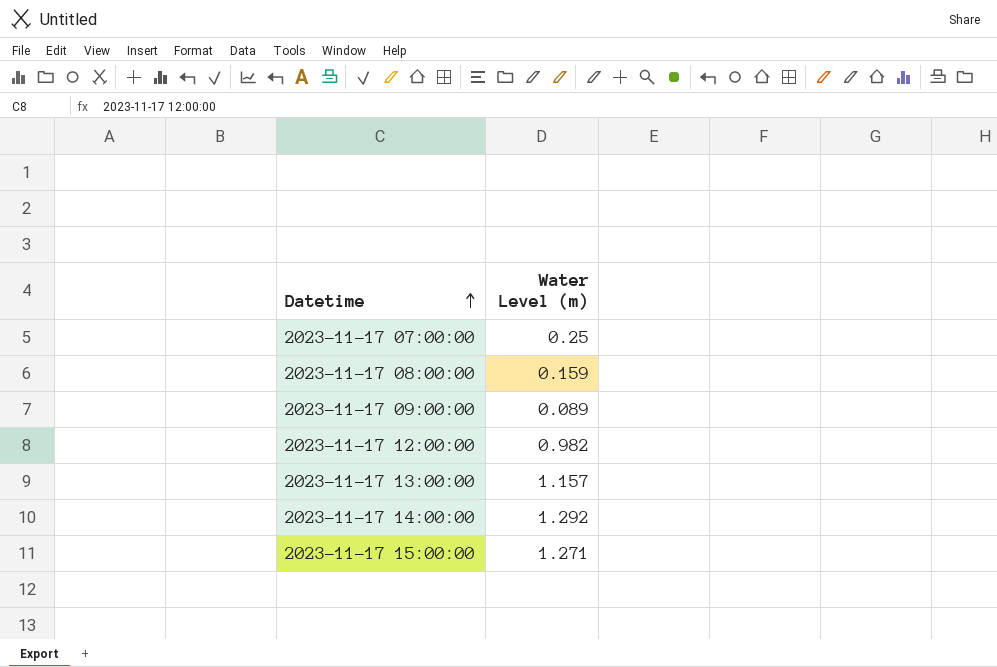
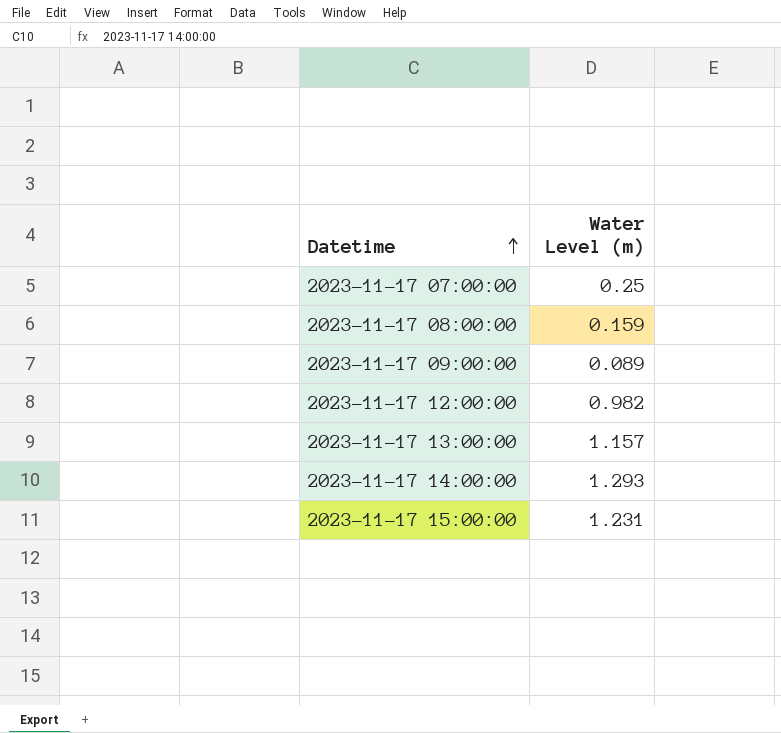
2023-11-17 14:00:00 | Water Level (m): 1.292 -> 1.293
2023-11-17 15:00:00 | Water Level (m): 1.271 -> 1.231

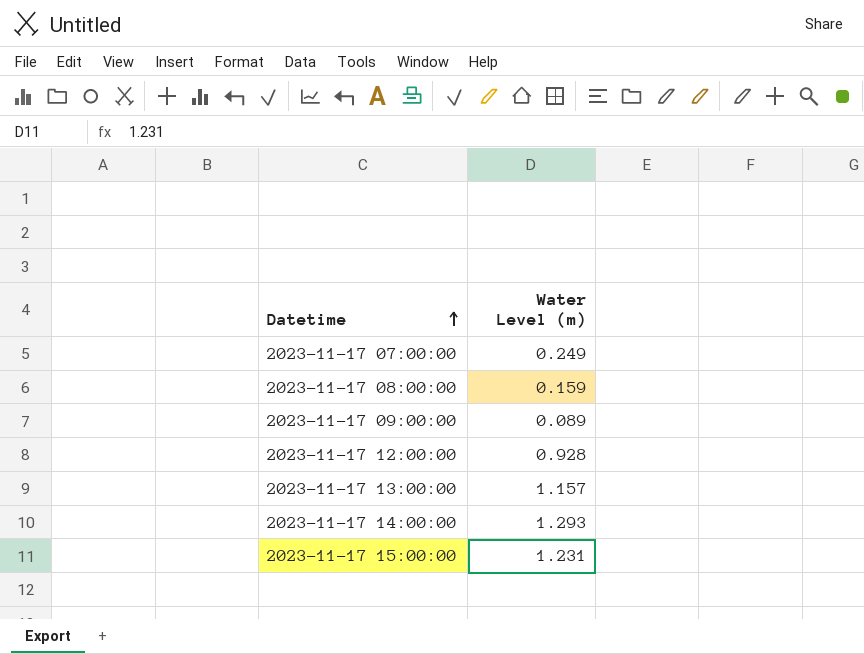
2023-11-17 07:00:00 | Water Level (m): 0.25 -> 0.249
2023-11-17 12:00:00 | Water Level (m): 0.982 -> 0.928

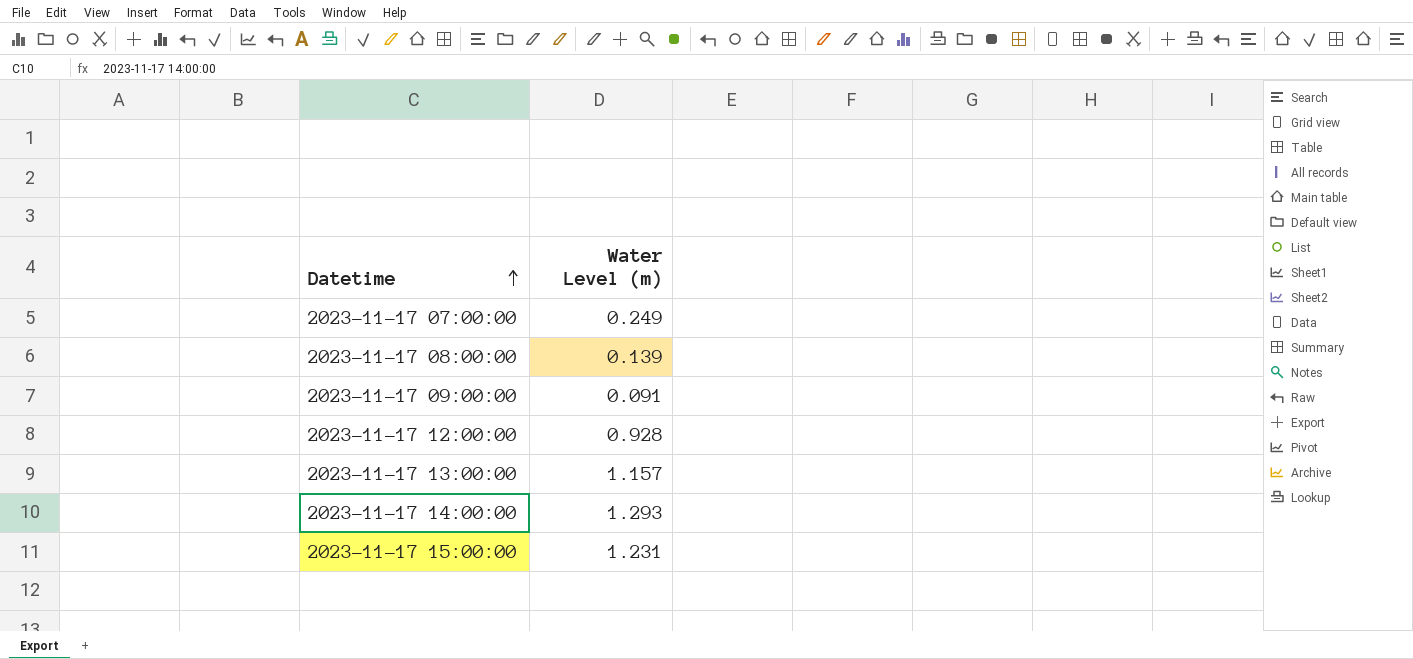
2023-11-17 08:00:00 | Water Level (m): 0.159 -> 0.139
2023-11-17 09:00:00 | Water Level (m): 0.089 -> 0.091

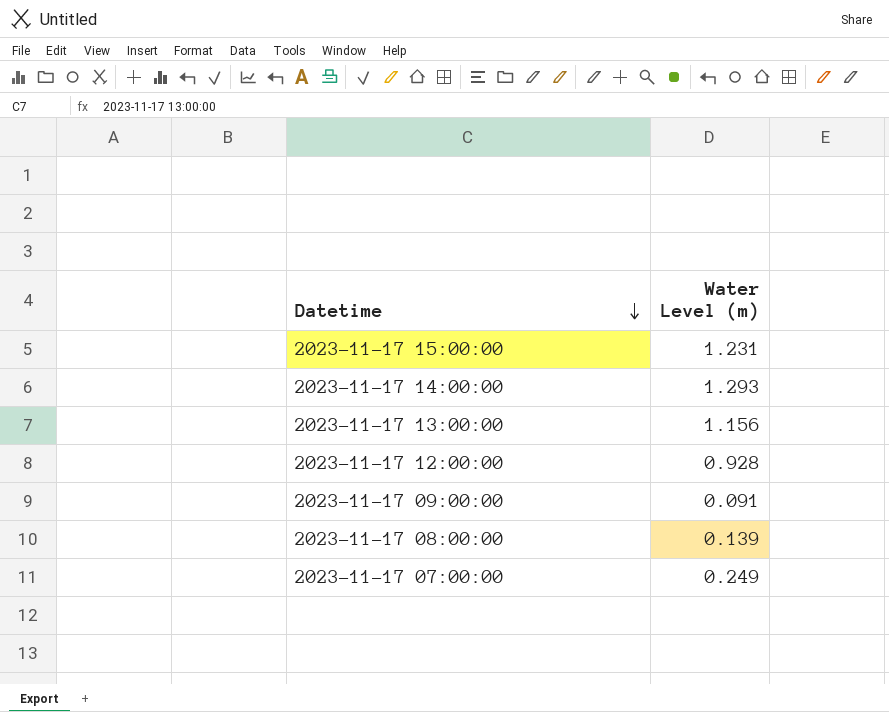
row order: Datetime ascending -> Datetime descending
2023-11-17 13:00:00 | Water Level (m): 1.157 -> 1.156

